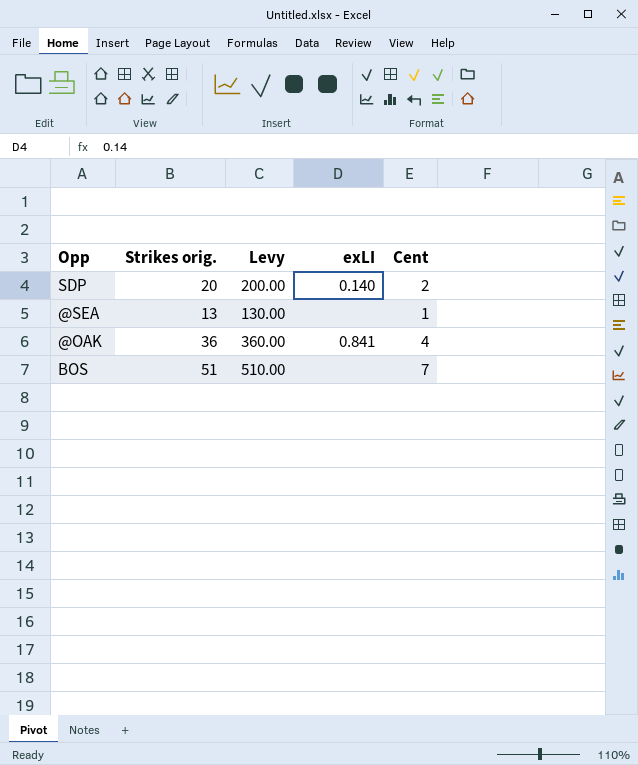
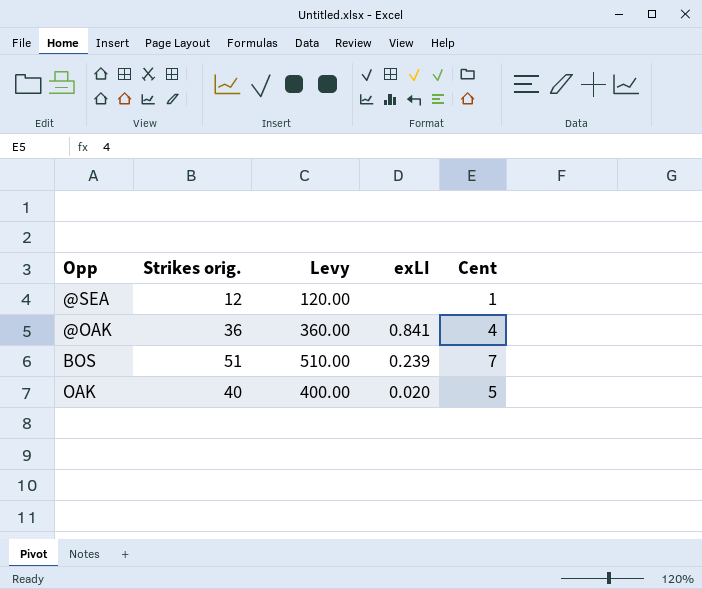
row SDP: 20 | 200.00 | 0.140 | 2 -> none
@SEA | Strikes orig.: 13 -> 12
@SEA | Levy: 130.00 -> 120.00
BOS | exLI: none -> 0.239
row OAK: none -> 40 | 400.00 | 0.020 | 5

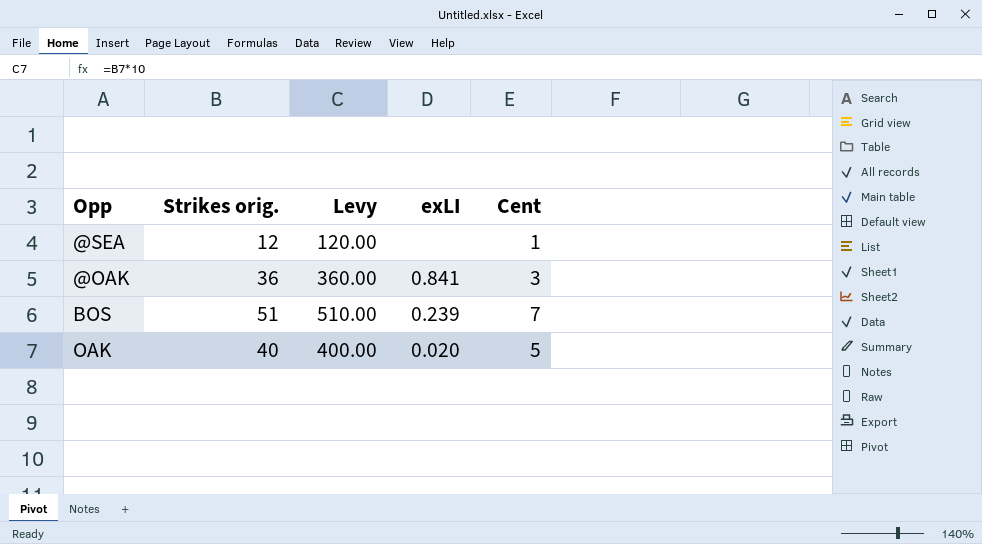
@OAK | Cent: 4 -> 3

